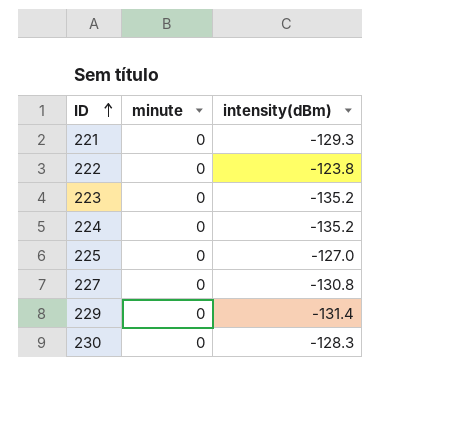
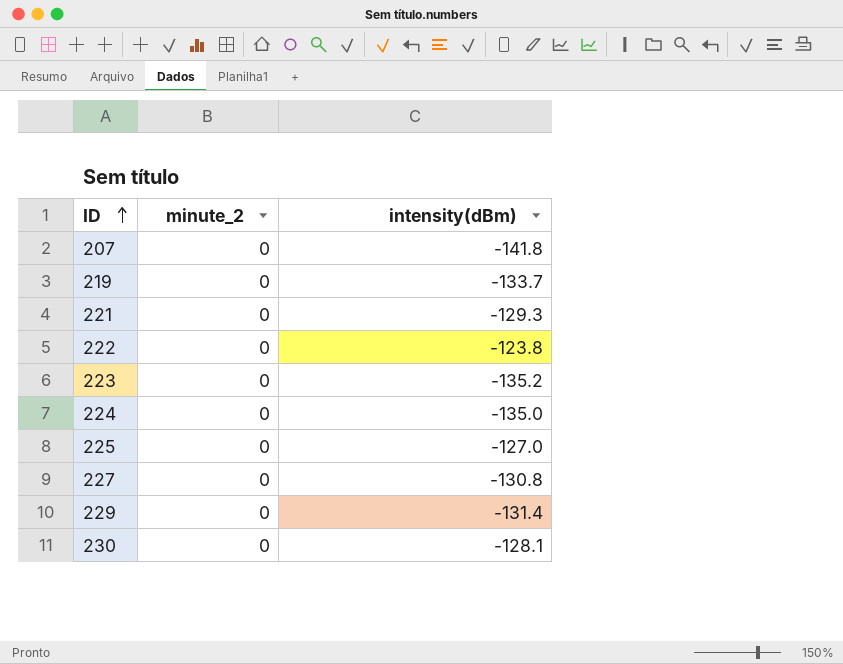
column name: minute -> minute_2
row 207: none -> 0 | -141.8
row 219: none -> 0 | -133.7
224 | intensity(dBm): -135.2 -> -135.0
230 | intensity(dBm): -128.3 -> -128.1

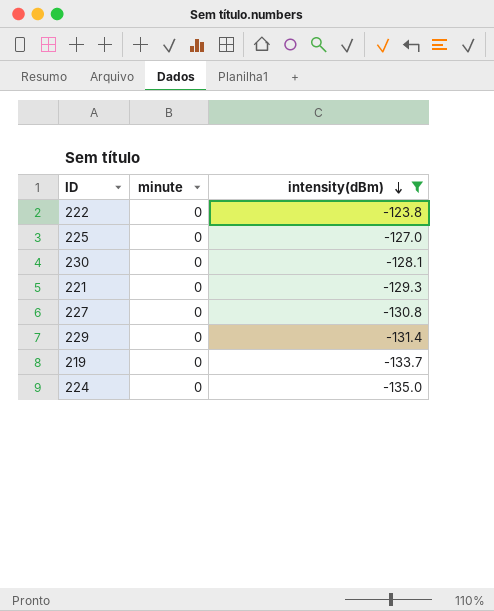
filter: none -> intensity(dBm) >= -135.0
row order: ID ascending -> intensity(dBm) descending
column name: minute_2 -> minute

